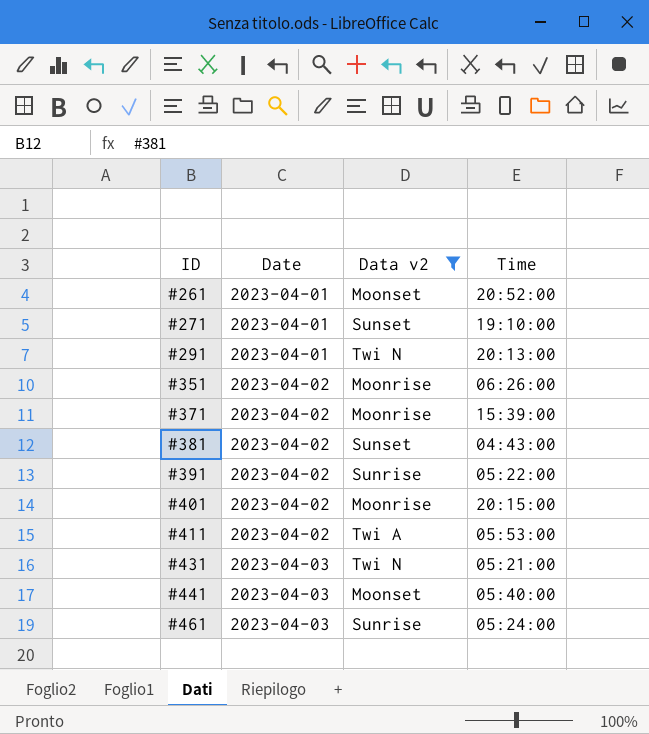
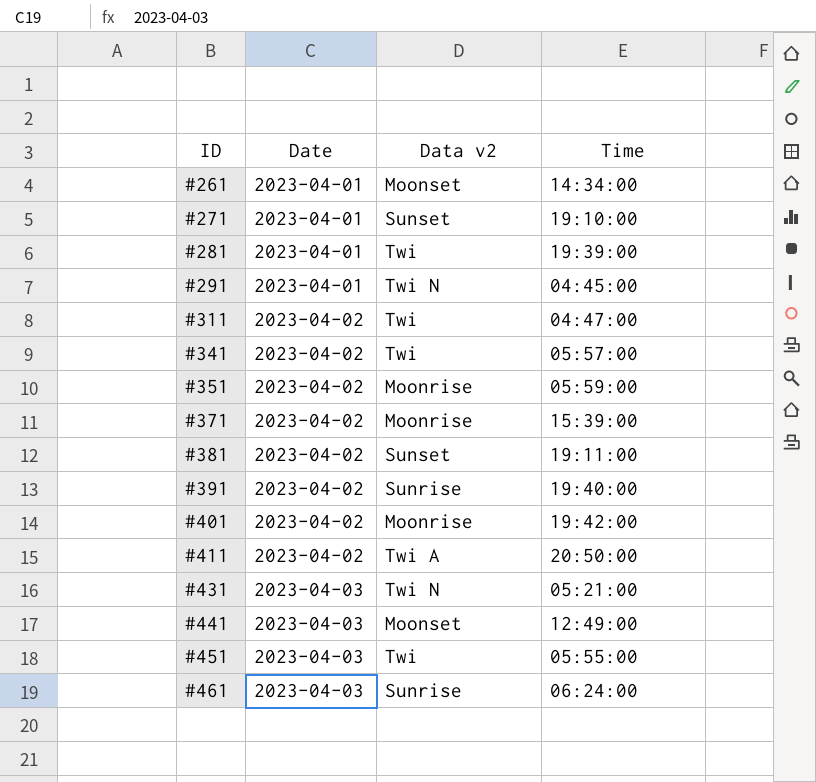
filter: Data v2 != Twi -> none
#261 | Time: 20:52:00 -> 14:34:00
#291 | Time: 20:13:00 -> 04:45:00
#351 | Time: 06:26:00 -> 05:59:00
#381 | Time: 04:43:00 -> 19:11:00
#391 | Time: 05:22:00 -> 19:40:00
#401 | Time: 20:15:00 -> 19:42:00
#411 | Time: 05:53:00 -> 20:50:00
#441 | Time: 05:40:00 -> 12:49:00
#461 | Time: 05:24:00 -> 06:24:00

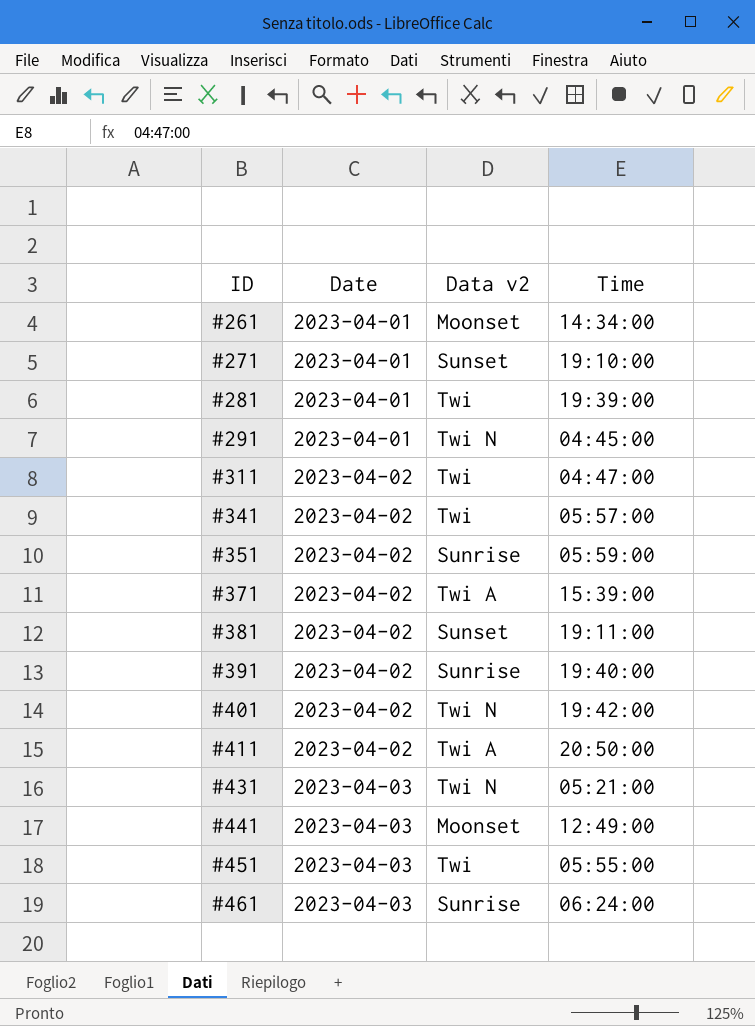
#351 | Data v2: Moonrise -> Sunrise
#371 | Data v2: Moonrise -> Twi A
#401 | Data v2: Moonrise -> Twi N

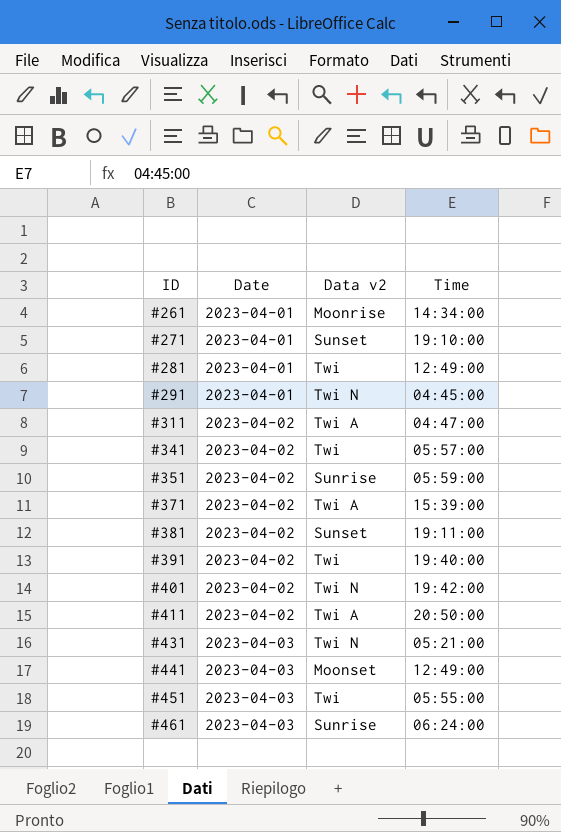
#261 | Data v2: Moonset -> Moonrise
#281 | Time: 19:39:00 -> 12:49:00
#311 | Data v2: Twi -> Twi A
#391 | Data v2: Sunrise -> Twi

